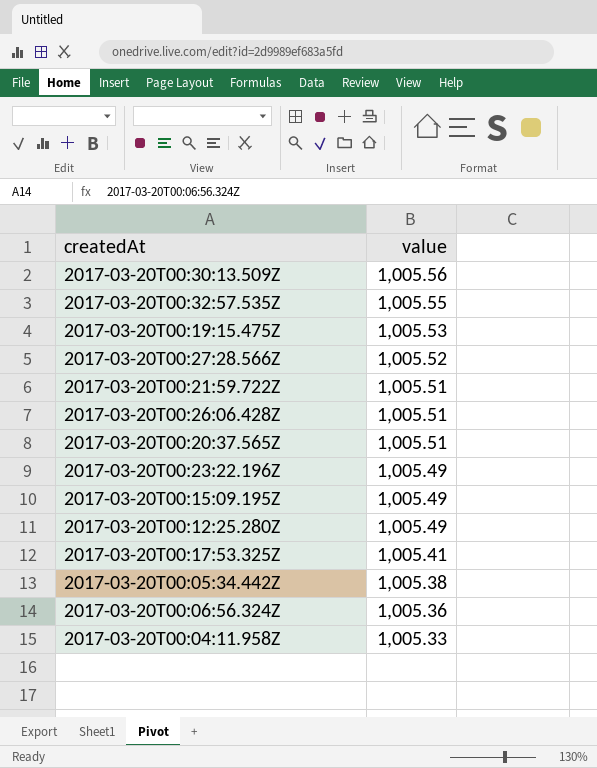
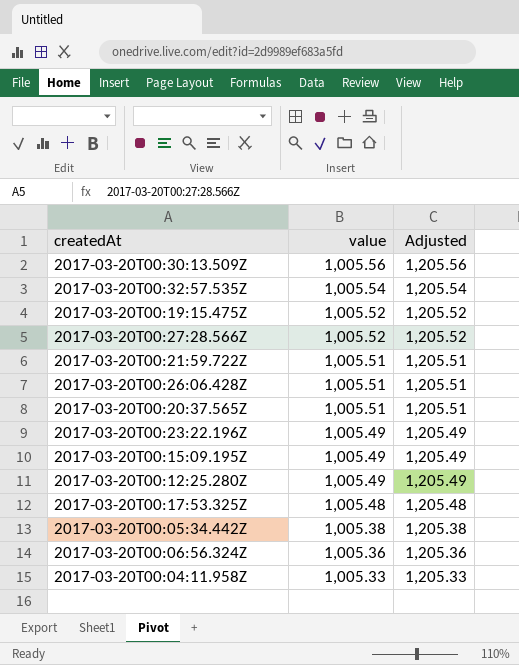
column Adjusted | formula: none -> [value] + 200
2017-03-20T00:32:57.535Z | value: 1,005.55 -> 1,005.54
2017-03-20T00:19:15.475Z | value: 1,005.53 -> 1,005.52
2017-03-20T00:17:53.325Z | value: 1,005.41 -> 1,005.48

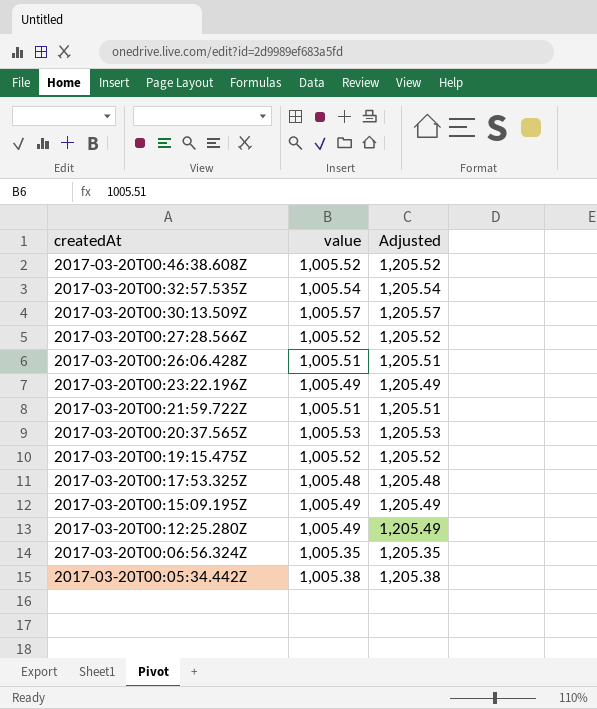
row order: value descending -> createdAt descending
row 2017-03-20T00:04:11.958Z: 1,005.33 | 1,205.33 -> none
row 2017-03-20T00:46:38.608Z: none -> 1,005.52 | 1,205.52
2017-03-20T00:30:13.509Z | value: 1,005.56 -> 1,005.57
2017-03-20T00:30:13.509Z | Adjusted: 1,205.56 -> 1,205.57
2017-03-20T00:20:37.565Z | value: 1,005.51 -> 1,005.53
2017-03-20T00:20:37.565Z | Adjusted: 1,205.51 -> 1,205.53
2017-03-20T00:06:56.324Z | value: 1,005.36 -> 1,005.35
2017-03-20T00:06:56.324Z | Adjusted: 1,205.36 -> 1,205.35

